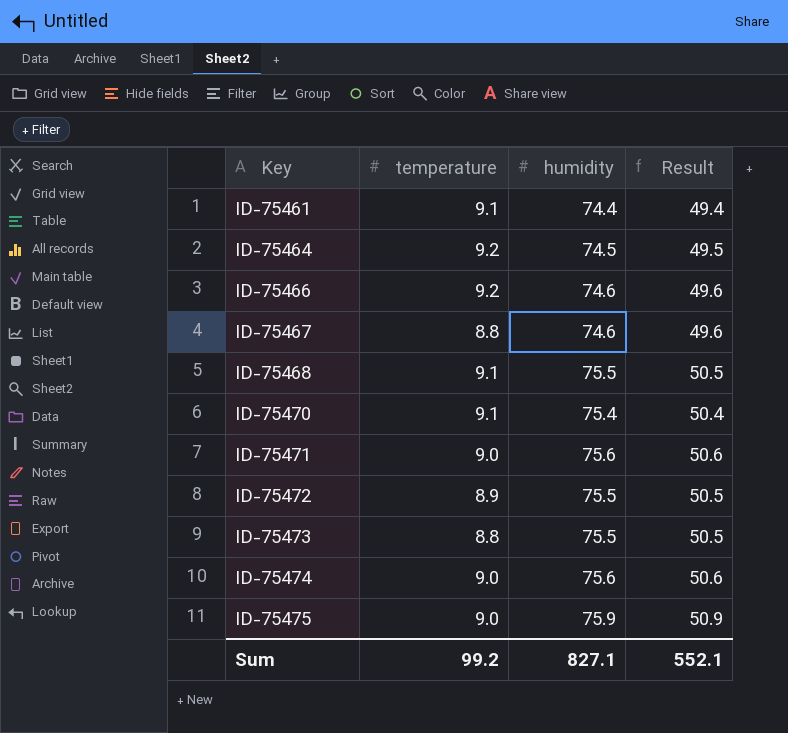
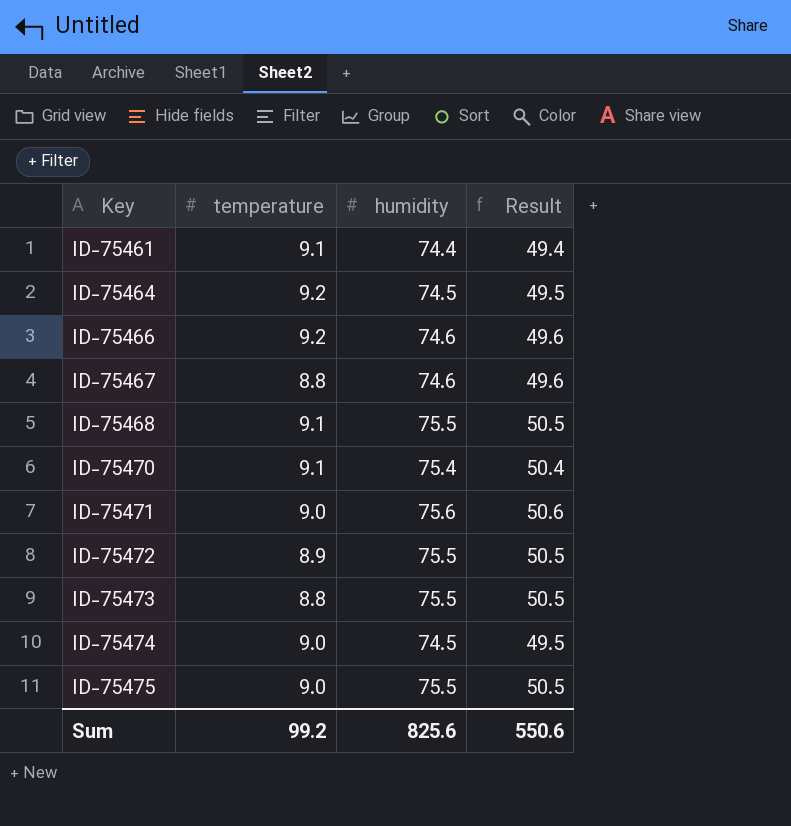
ID-75474 | humidity: 75.6 -> 74.5
ID-75474 | Result: 50.6 -> 49.5
ID-75475 | humidity: 75.9 -> 75.5
ID-75475 | Result: 50.9 -> 50.5
Sum | humidity: 827.1 -> 825.6
Sum | Result: 552.1 -> 550.6

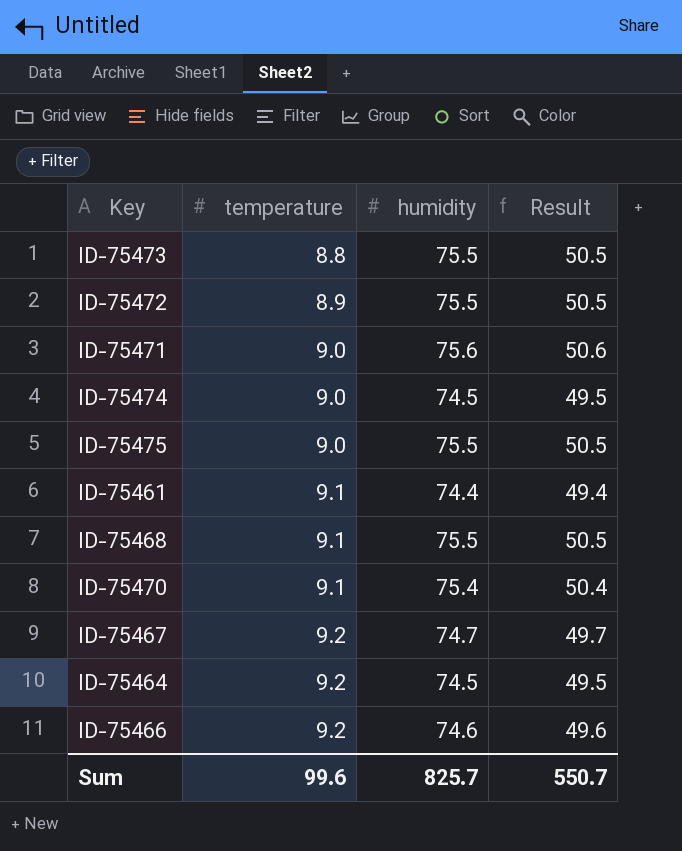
row order: Key ascending -> temperature ascending
ID-75467 | temperature: 8.8 -> 9.2
ID-75467 | humidity: 74.6 -> 74.7
ID-75467 | Result: 49.6 -> 49.7
Sum | temperature: 99.2 -> 99.6
Sum | humidity: 825.6 -> 825.7
Sum | Result: 550.6 -> 550.7

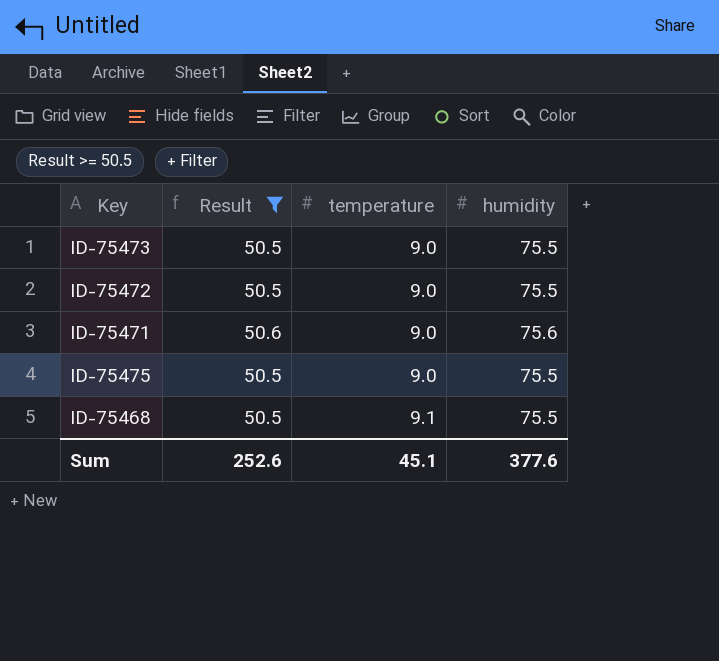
filter: none -> Result >= 50.5
column Result | position: 4 -> 2
ID-75473 | temperature: 8.8 -> 9.0
ID-75472 | temperature: 8.9 -> 9.0
Sum | Result: 550.7 -> 252.6
Sum | temperature: 99.6 -> 45.1
Sum | humidity: 825.7 -> 377.6

